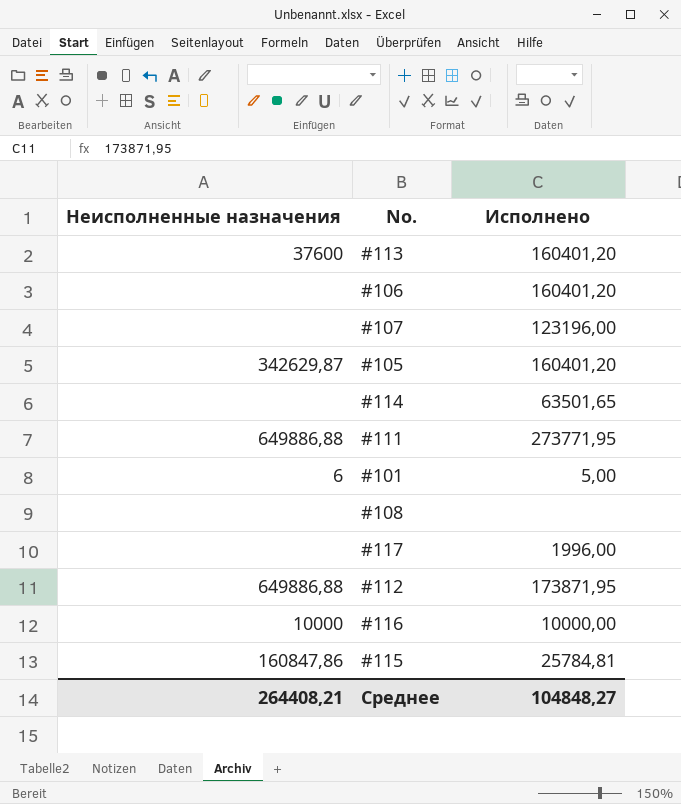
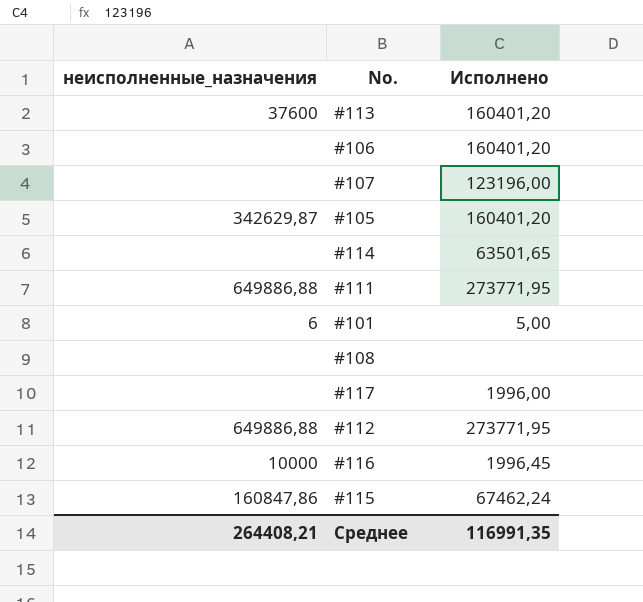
column name: Неисполненные назначения -> неисполненные_назначения
#112 | Исполнено: 173871,95 -> 273771,95
#116 | Исполнено: 10000,00 -> 1996,45
#115 | Исполнено: 25784,81 -> 67462,24
Среднее | Исполнено: 104848,27 -> 116991,35

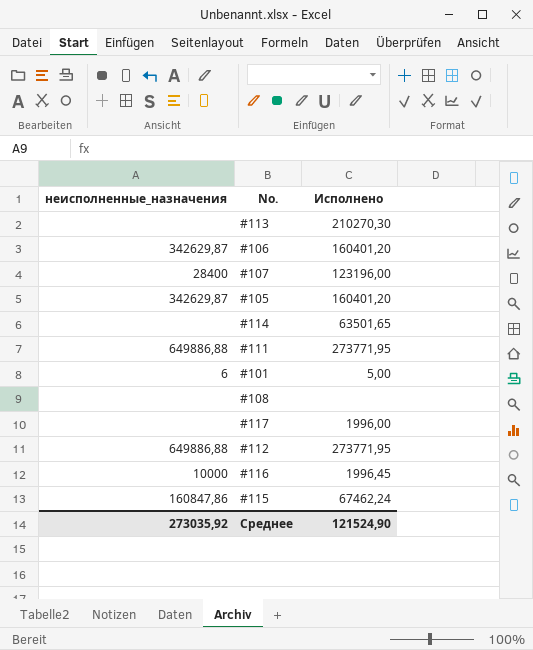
#113 | неисполненные_назначения: 37600 -> none
#113 | Исполнено: 160401,20 -> 210270,30
#106 | неисполненные_назначения: none -> 342629,87
#107 | неисполненные_назначения: none -> 28400
Среднее | неисполненные_назначения: 264408,21 -> 273035,92
Среднее | Исполнено: 116991,35 -> 121524,90

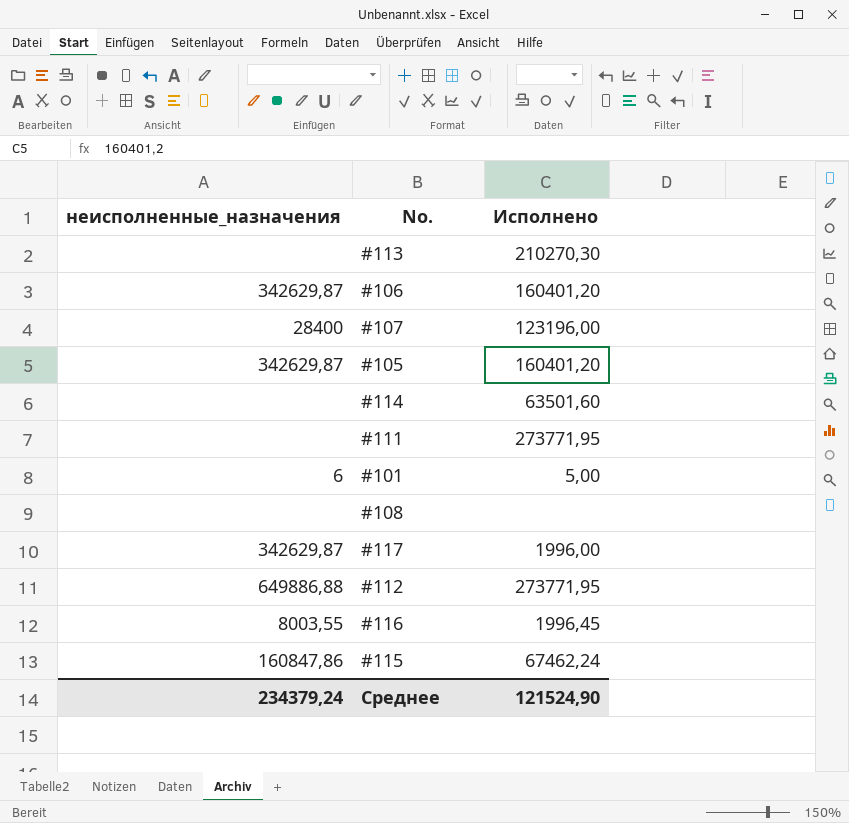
#114 | Исполнено: 63501,65 -> 63501,60
#111 | неисполненные_назначения: 649886,88 -> none
#117 | неисполненные_назначения: none -> 342629,87
#116 | неисполненные_назначения: 10000 -> 8003,55
Среднее | неисполненные_назначения: 273035,92 -> 234379,24

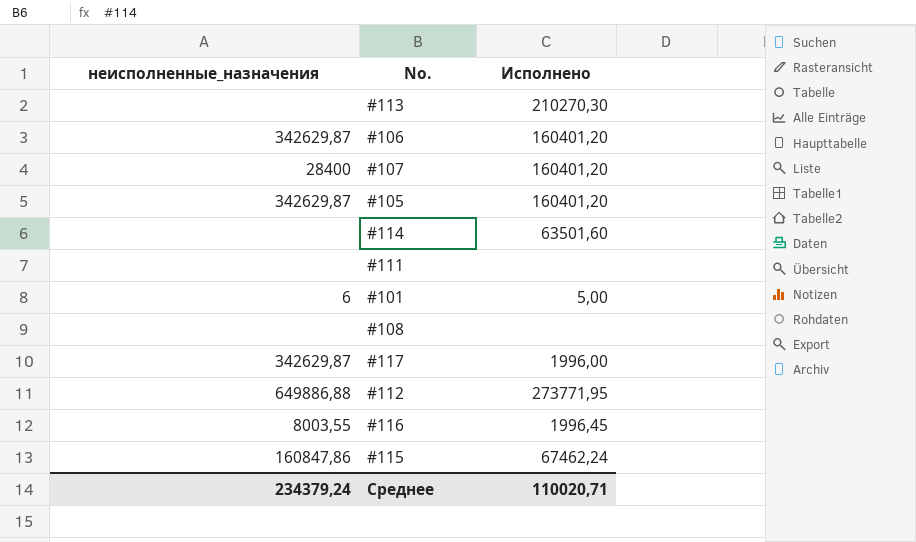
#107 | Исполнено: 123196,00 -> 160401,20
#111 | Исполнено: 273771,95 -> none
Среднее | Исполнено: 121524,90 -> 110020,71

